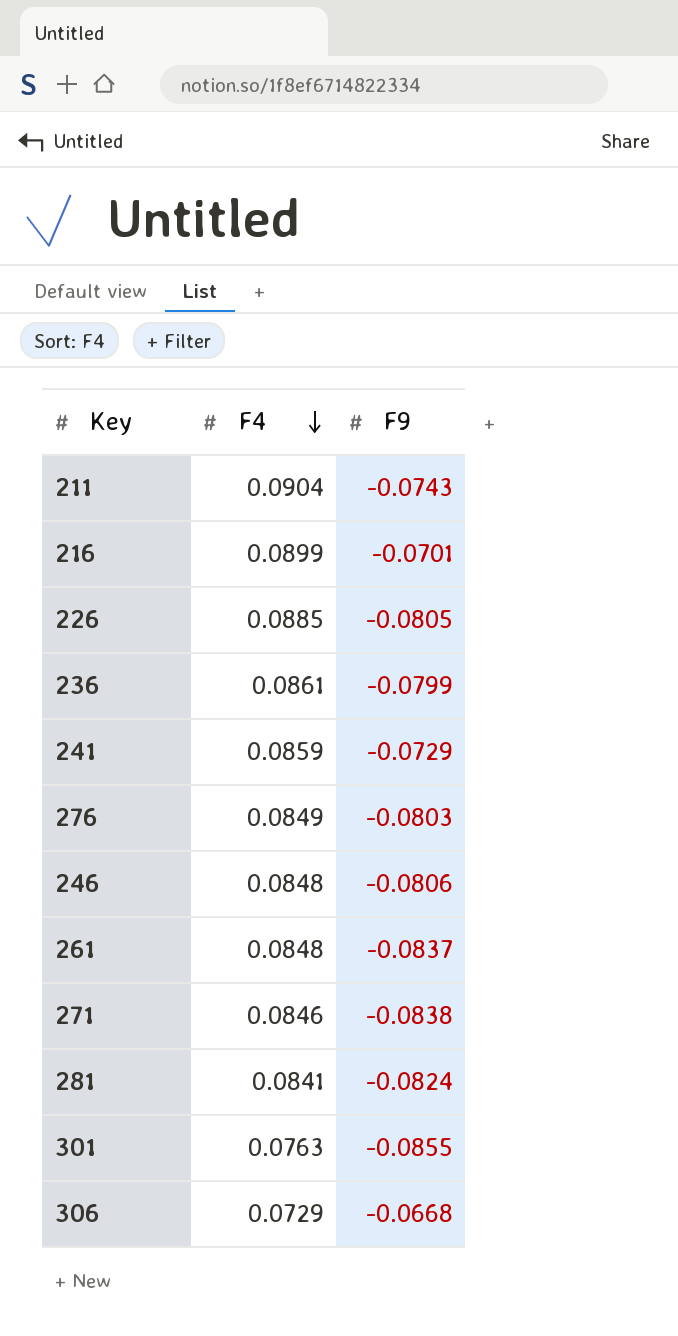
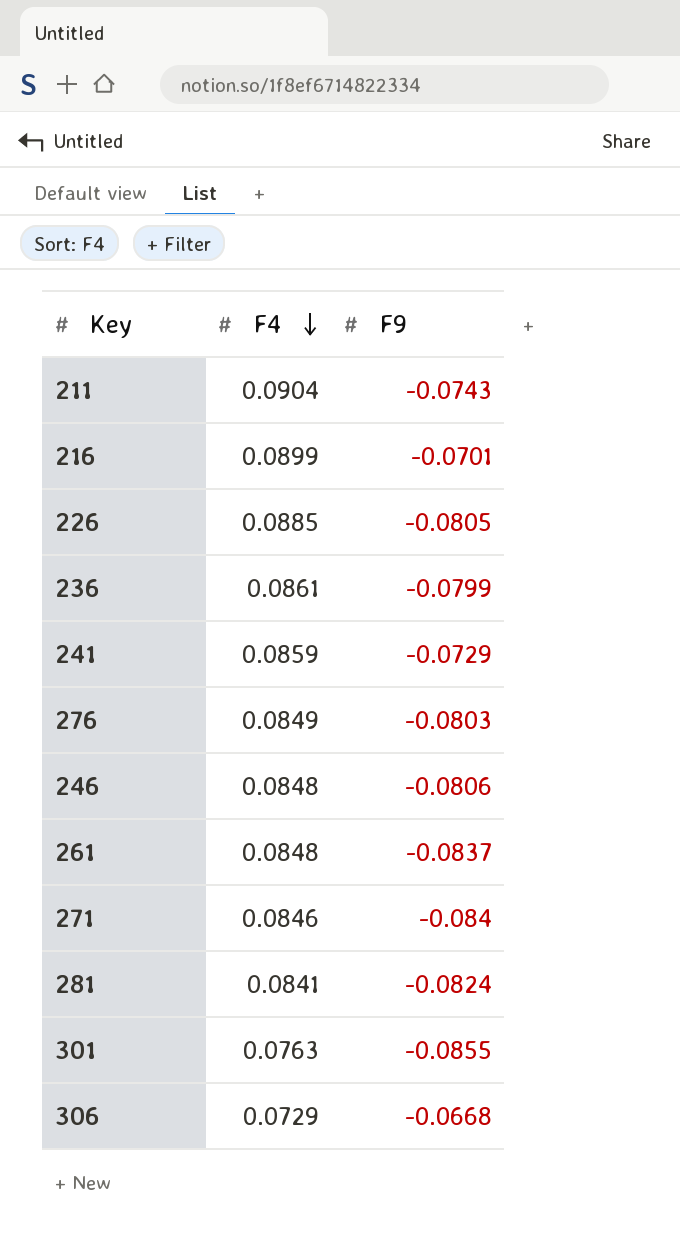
271 | F9: -0.0838 -> -0.084

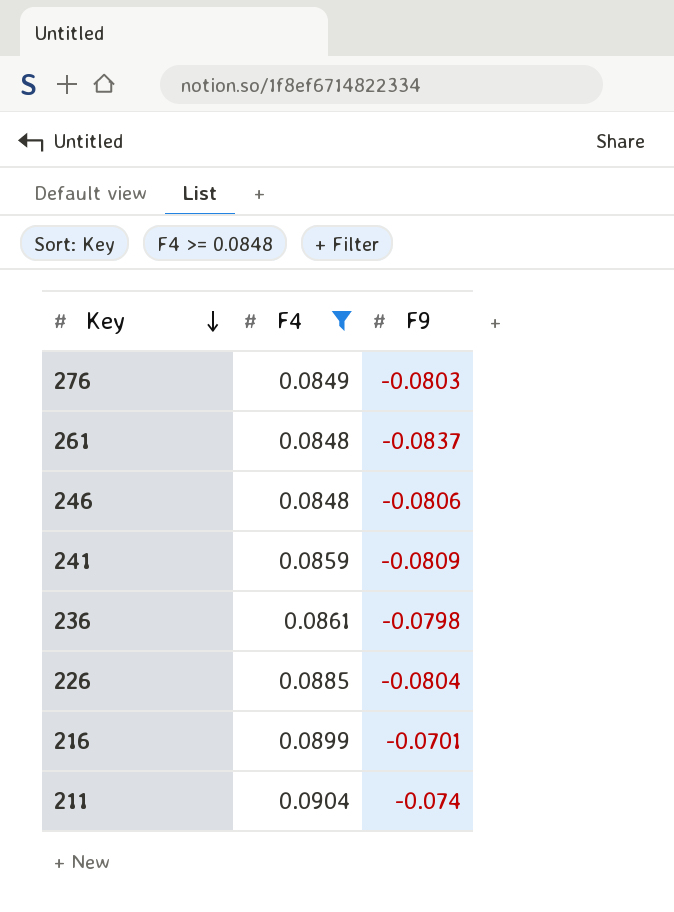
filter: none -> F4 >= 0.0848
row order: F4 descending -> Key descending
241 | F9: -0.0729 -> -0.0809
236 | F9: -0.0799 -> -0.0798
226 | F9: -0.0805 -> -0.0804
211 | F9: -0.0743 -> -0.074

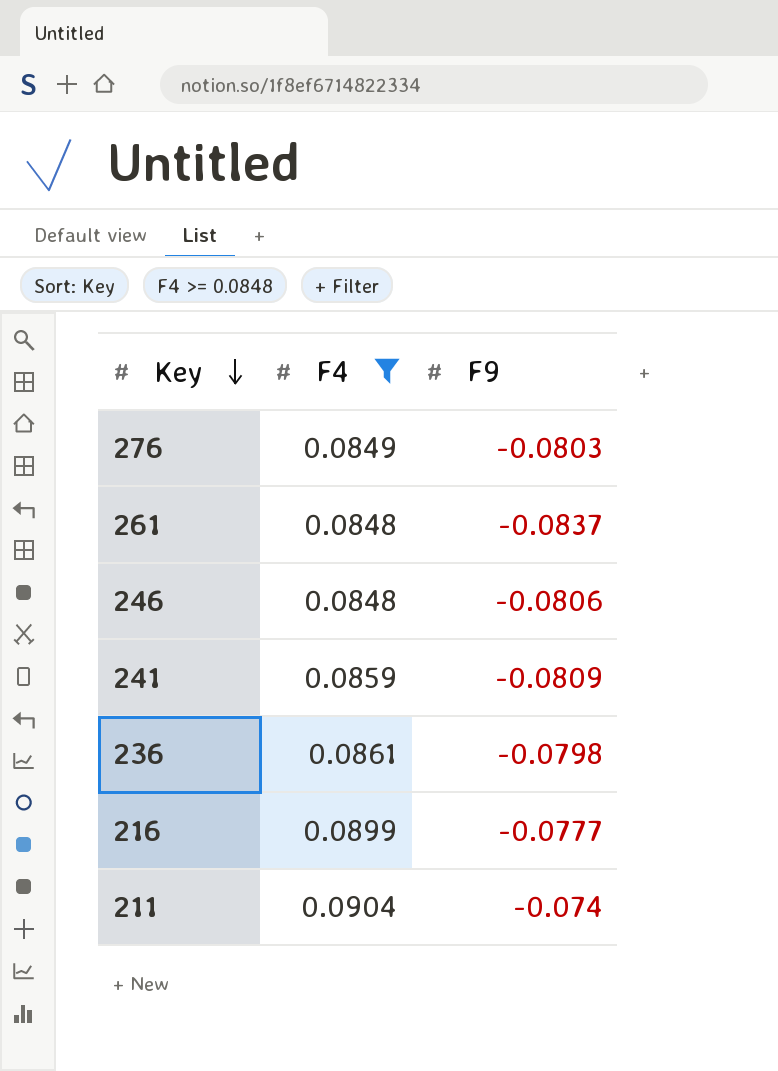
row 226: 0.0885 | -0.0804 -> none
216 | F9: -0.0701 -> -0.0777

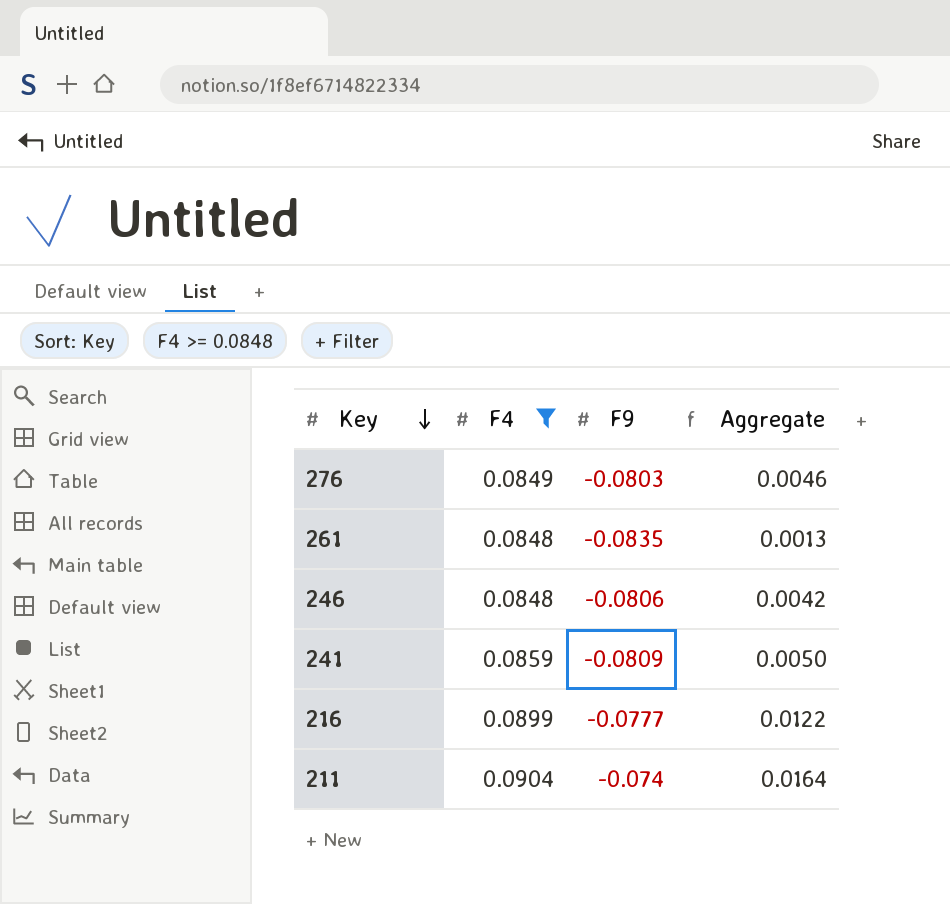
column Aggregate | formula: none -> [F4] + [F9]
row 236: 0.0861 | -0.0798 -> none
261 | F9: -0.0837 -> -0.0835

